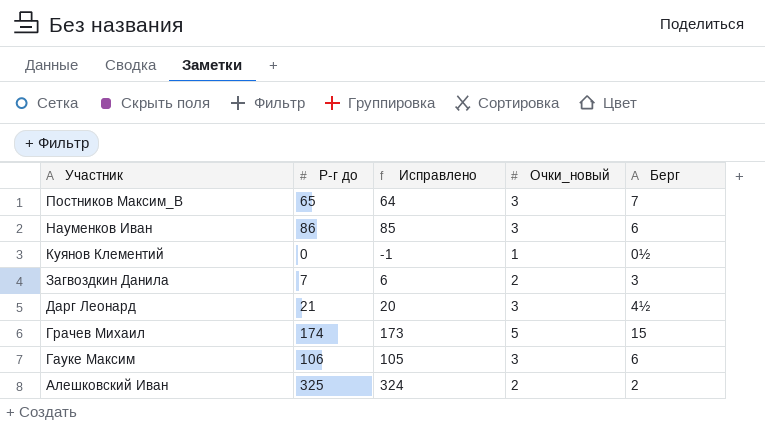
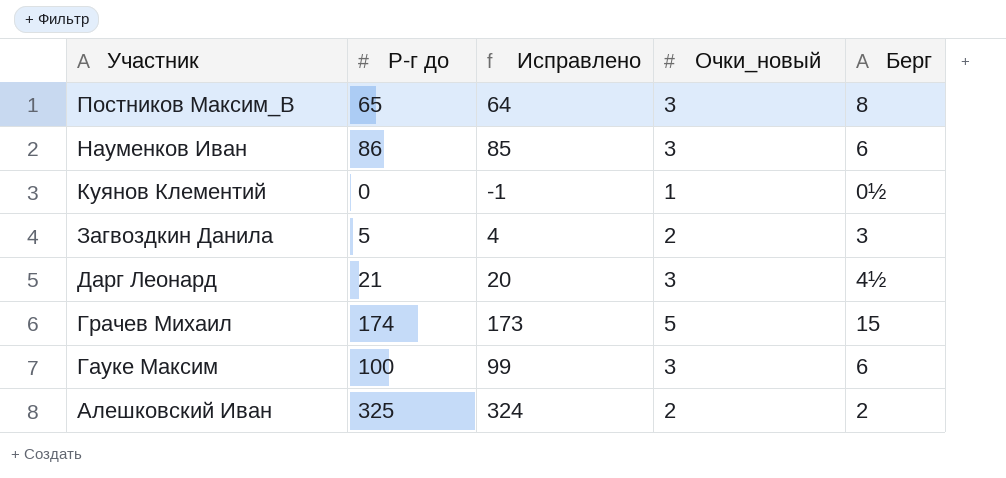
Постников Максим_В | Берг: 7 -> 8
Загвоздкин Данила | Р-г до: 7 -> 5
Загвоздкин Данила | Исправлено: 6 -> 4
Гауке Максим | Р-г до: 106 -> 100
Гауке Максим | Исправлено: 105 -> 99

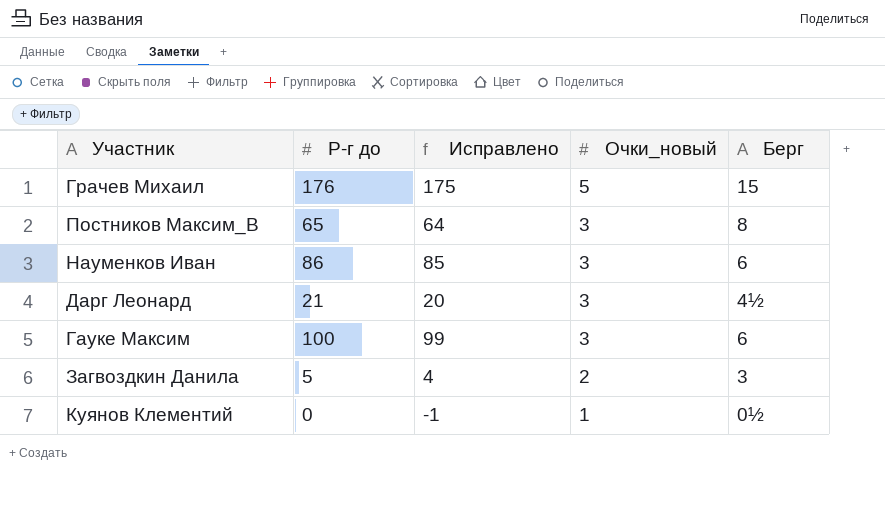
row order: Участник descending -> Очки_новый descending
row Алешковский Иван: 325 | 324 | 2 | 2 -> none
Грачев Михаил | Р-г до: 174 -> 176
Грачев Михаил | Исправлено: 173 -> 175

